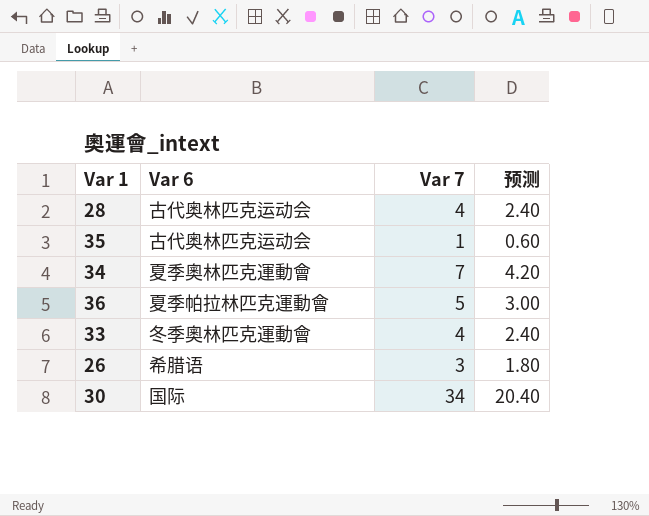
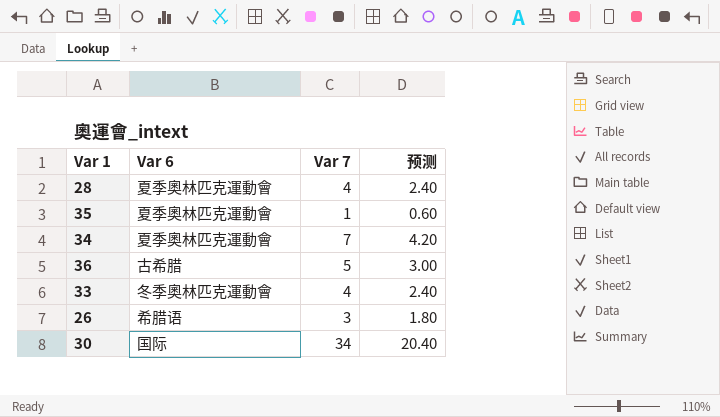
28 | Var 6: 古代奥林匹克运动会 -> 夏季奧林匹克運動會
35 | Var 6: 古代奥林匹克运动会 -> 夏季奧林匹克運動會
36 | Var 6: 夏季帕拉林匹克運動會 -> 古希腊

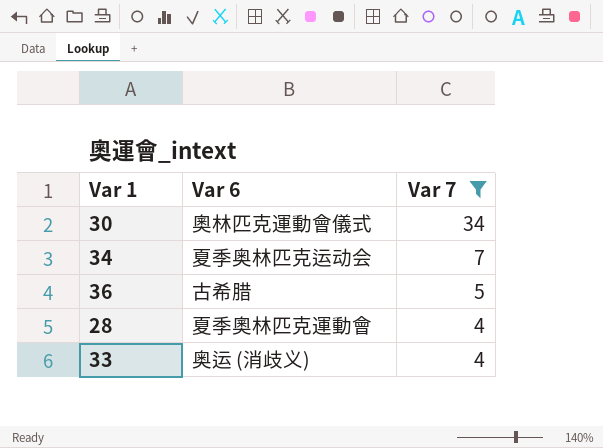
filter: none -> Var 7 >= 4
row order: none -> Var 7 descending
column 预测 | formula: [Var 7] * 0.6 -> none
30 | Var 6: 国际 -> 奧林匹克運動會儀式
34 | Var 6: 夏季奧林匹克運動會 -> 夏季奥林匹克运动会
33 | Var 6: 冬季奧林匹克運動會 -> 奥运 (消歧义)

